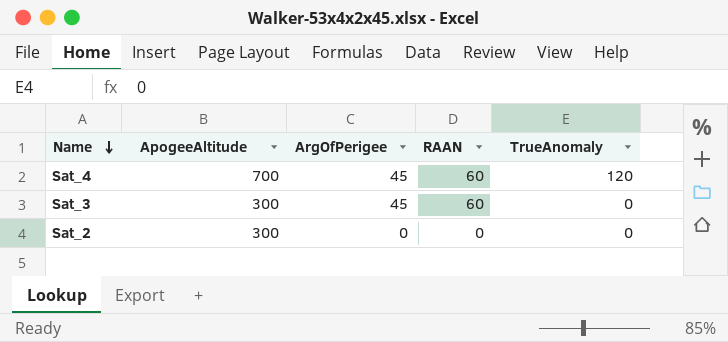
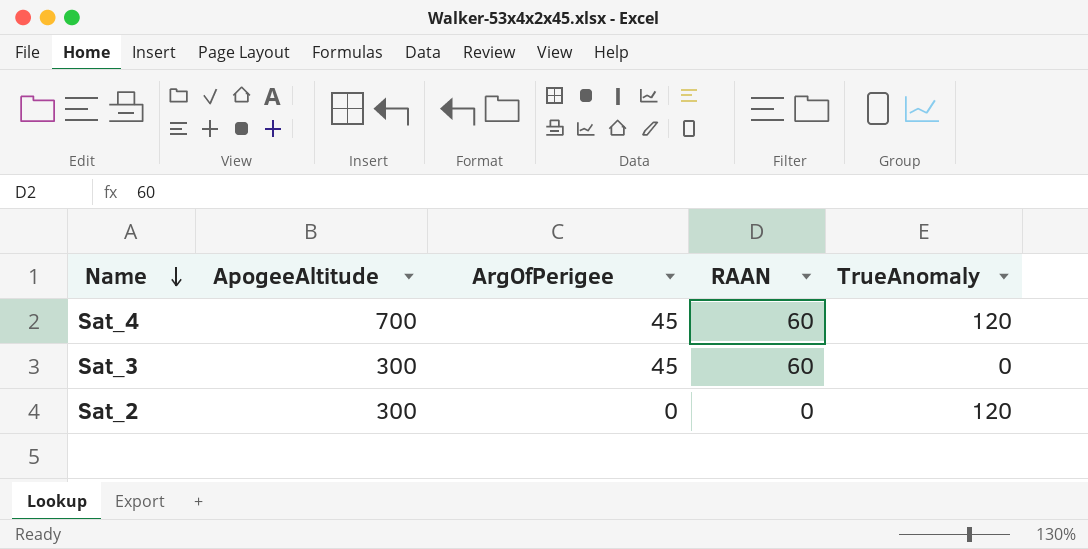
Sat_2 | TrueAnomaly: 0 -> 120

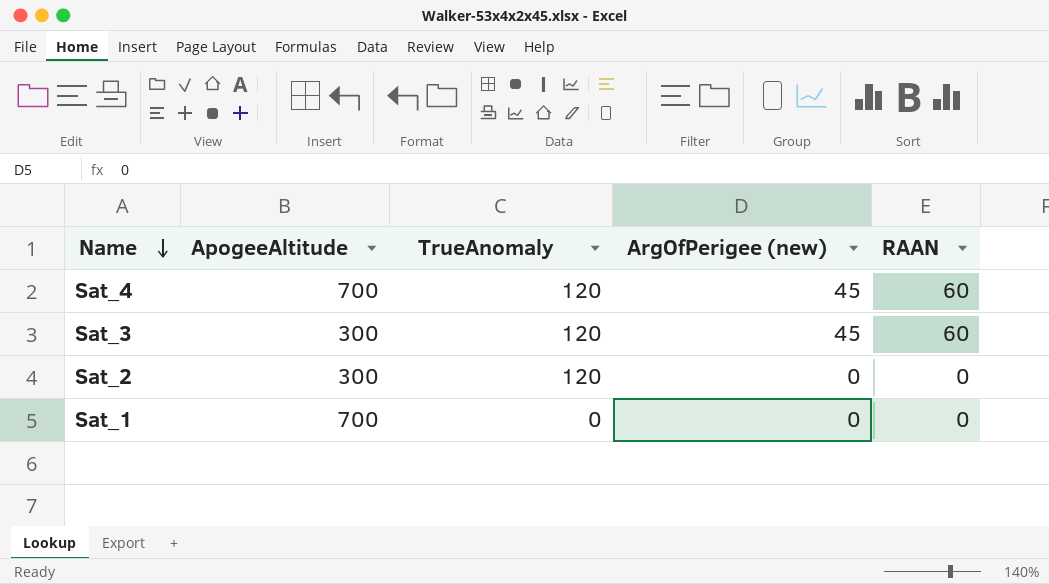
column TrueAnomaly | position: 5 -> 3
column name: ArgOfPerigee -> ArgOfPerigee (new)
Sat_3 | TrueAnomaly: 0 -> 120
row Sat_1: none -> 700 | 0 | 0 | 0

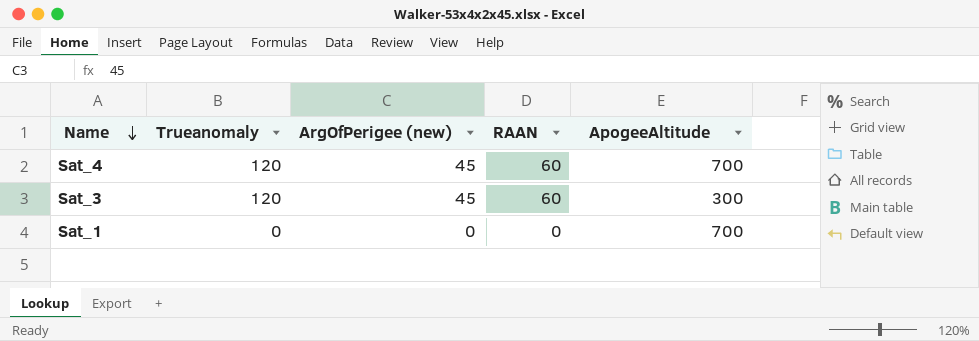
column name: TrueAnomaly -> Trueanomaly
column ApogeeAltitude | position: 2 -> 5
row Sat_2: 300 | 120 | 0 | 0 -> none

